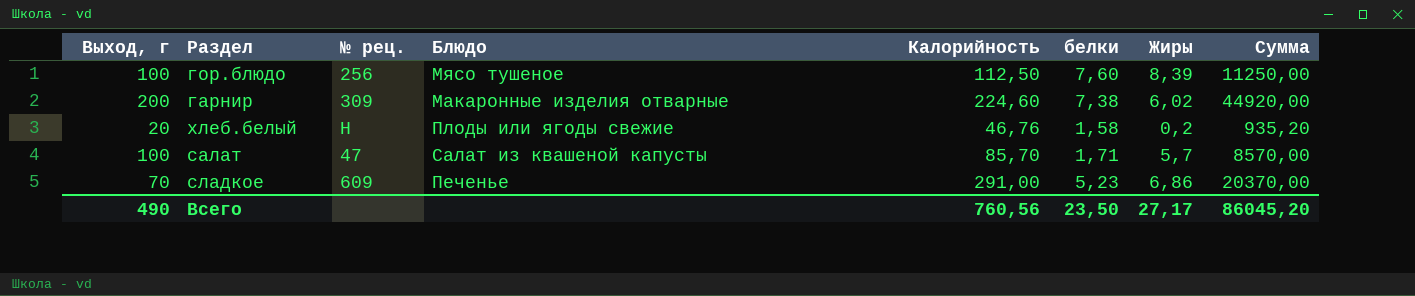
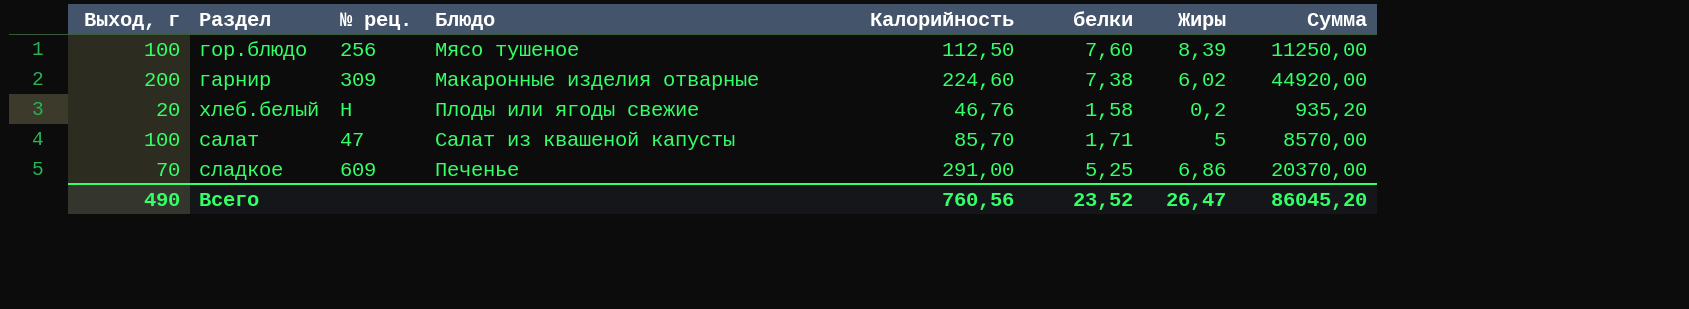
салат | Жиры: 5,7 -> 5
сладкое | белки: 5,23 -> 5,25
Всего | белки: 23,50 -> 23,52
Всего | Жиры: 27,17 -> 26,47

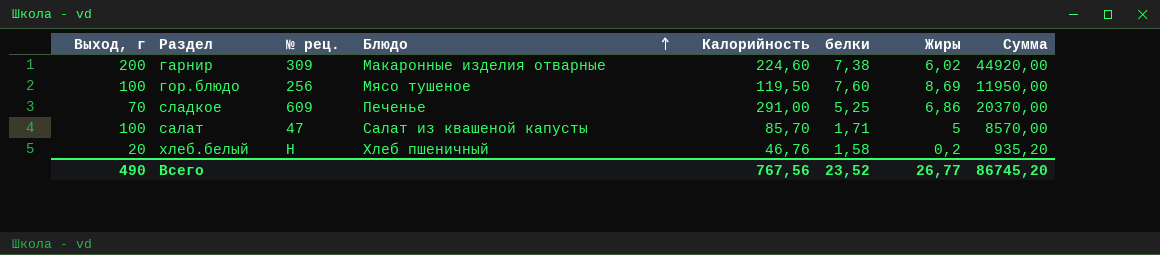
row order: none -> Блюдо ascending
гор.блюдо | Калорийность: 112,50 -> 119,50
гор.блюдо | Жиры: 8,39 -> 8,69
гор.блюдо | Сумма: 11250,00 -> 11950,00
хлеб.белый | Блюдо: Плоды или ягоды свежие -> Хлеб пшеничный
Всего | Калорийность: 760,56 -> 767,56
Всего | Жиры: 26,47 -> 26,77
Всего | Сумма: 86045,20 -> 86745,20

